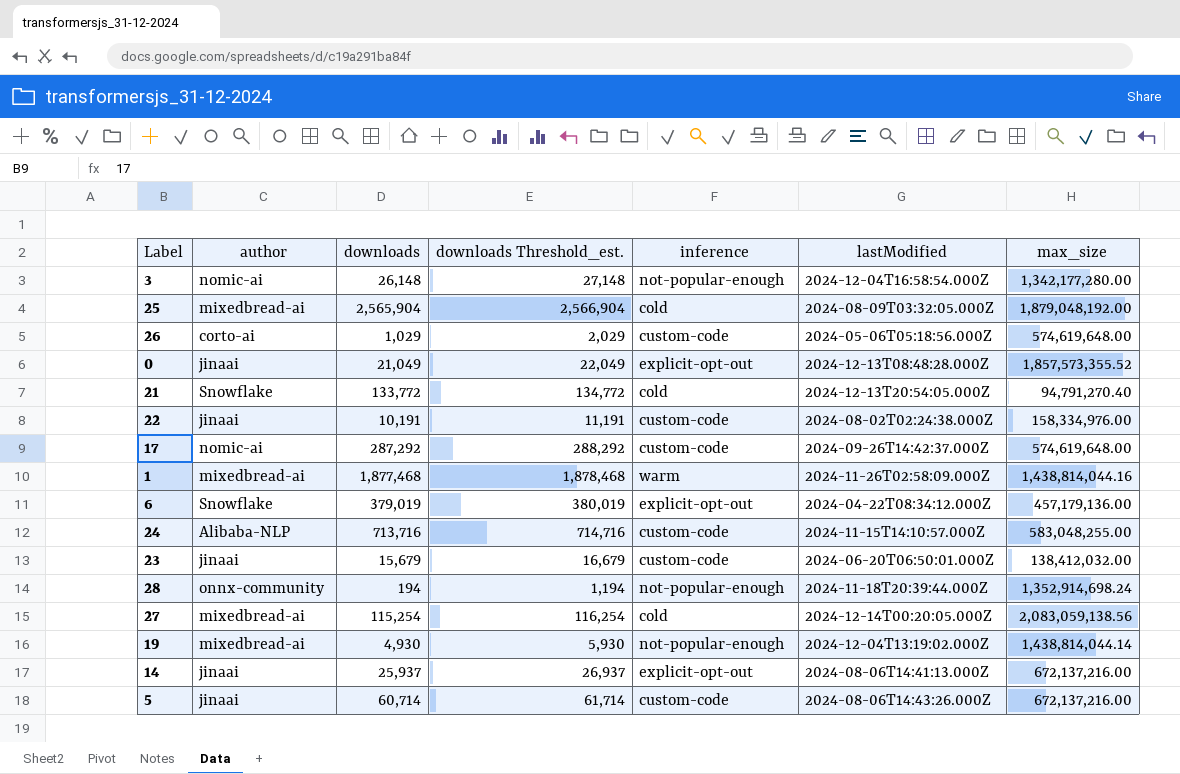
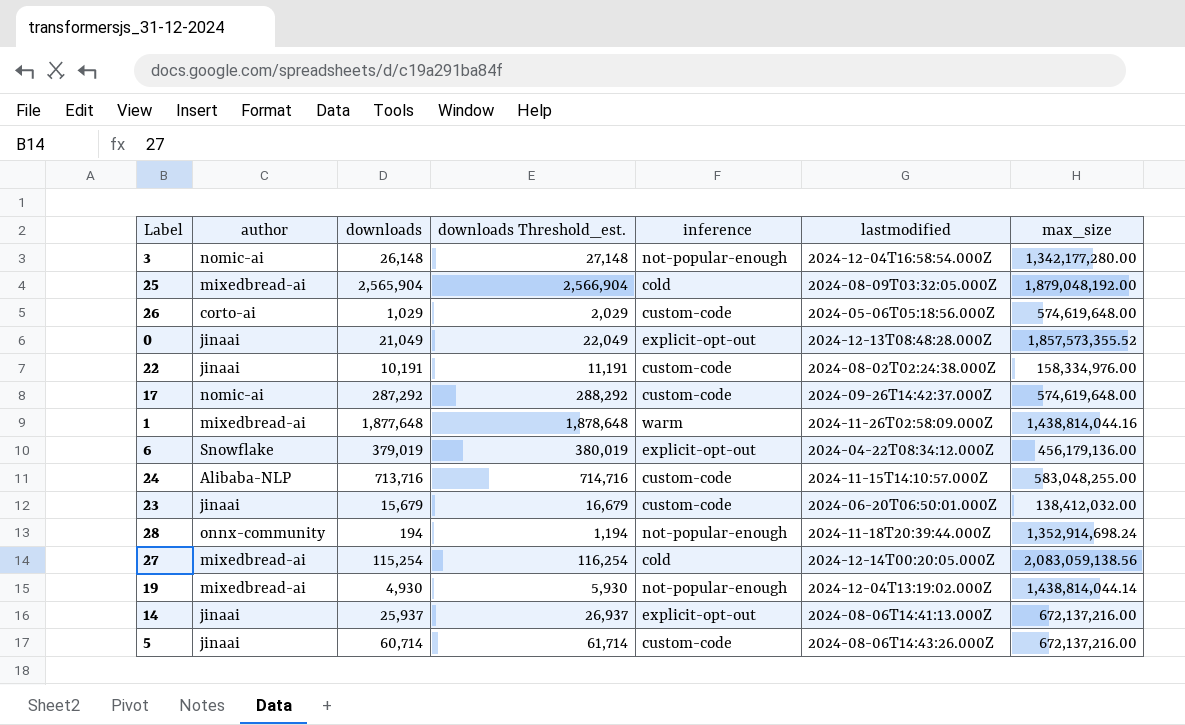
column name: lastModified -> lastmodified
row 21: Snowflake | 133,772 | 134,772 | cold | 2024-12-13T20:54:05.000Z | 94,791,270.40 -> none
1 | downloads: 1,877,468 -> 1,877,648
1 | downloads Threshold_est.: 1,878,468 -> 1,878,648
6 | max_size: 457,179,136.00 -> 456,179,136.00

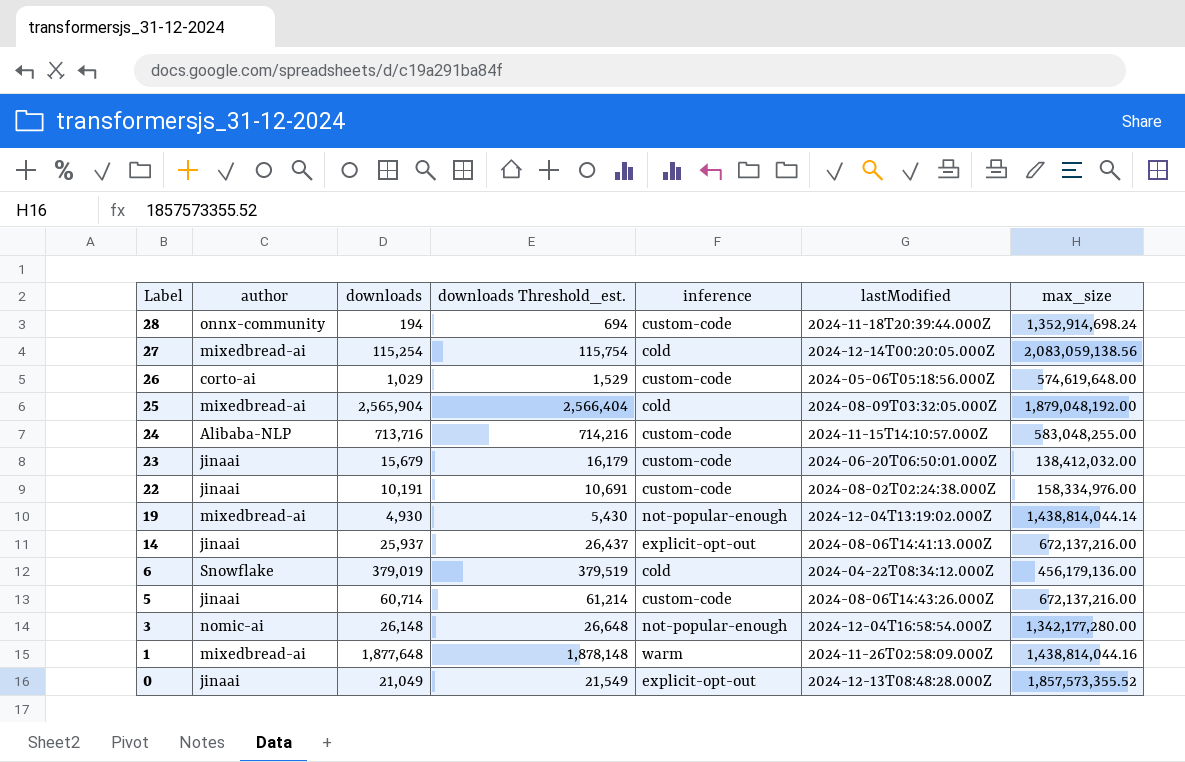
row order: none -> Label descending
column downloads Threshold_est. | formula: [downloads] + 1000 -> [downloads] + 500
column name: lastmodified -> lastModified
row 17: nomic-ai | 287,292 | 288,292 | custom-code | 2024-09-26T14:42:37.000Z | 574,619,648.00 -> none
28 | inference: not-popular-enough -> custom-code
6 | inference: explicit-opt-out -> cold

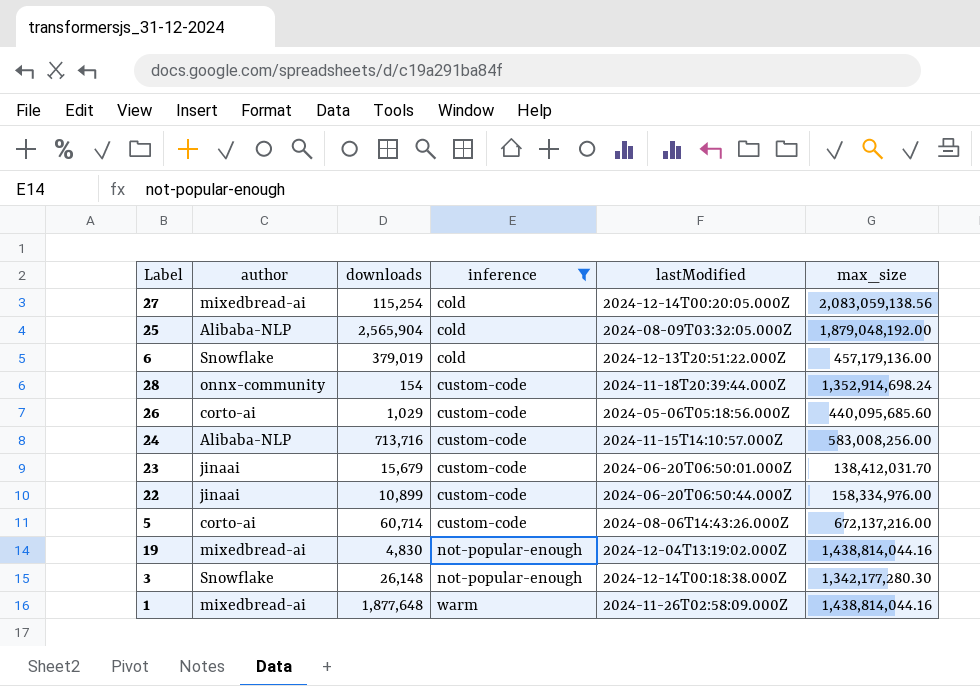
filter: none -> inference != explicit-opt-out
row order: Label descending -> inference ascending
column downloads Threshold_est. | formula: [downloads] + 500 -> none
25 | author: mixedbread-ai -> Alibaba-NLP
6 | lastModified: 2024-04-22T08:34:12.000Z -> 2024-12-13T20:51:22.000Z
6 | max_size: 456,179,136.00 -> 457,179,136.00
28 | downloads: 194 -> 154
26 | max_size: 574,619,648.00 -> 440,095,685.60
24 | max_size: 583,048,255.00 -> 583,008,256.00
23 | max_size: 138,412,032.00 -> 138,412,031.70
22 | downloads: 10,191 -> 10,899
22 | lastModified: 2024-08-02T02:24:38.000Z -> 2024-06-20T06:50:44.000Z
5 | author: jinaai -> corto-ai
19 | downloads: 4,930 -> 4,830
19 | max_size: 1,438,814,044.14 -> 1,438,814,044.16
3 | author: nomic-ai -> Snowflake
3 | lastModified: 2024-12-04T16:58:54.000Z -> 2024-12-14T00:18:38.000Z
3 | max_size: 1,342,177,280.00 -> 1,342,177,280.30

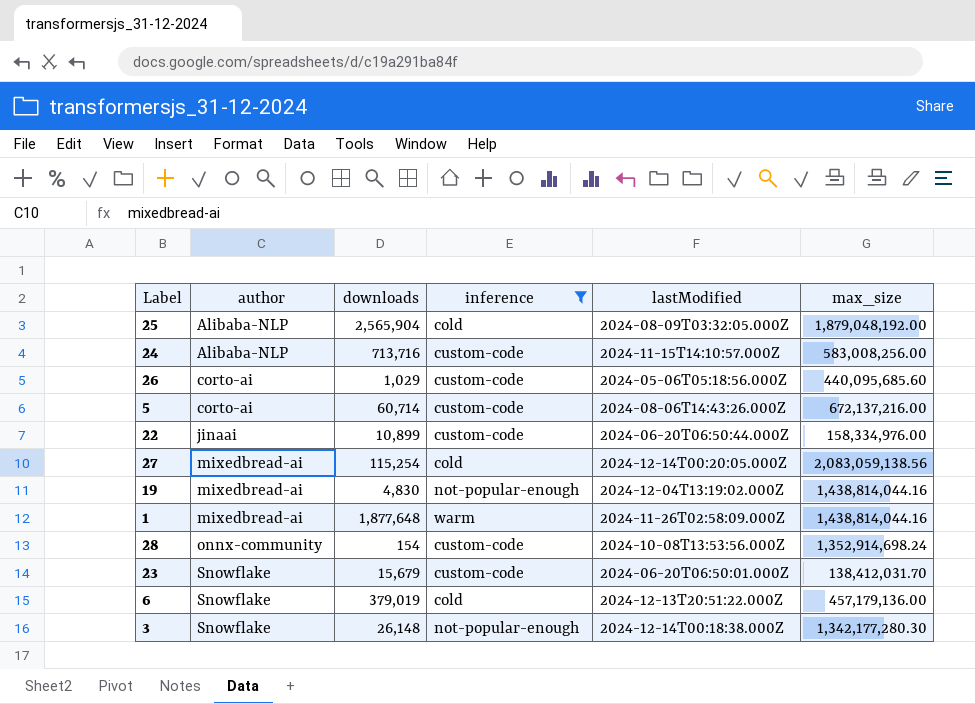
row order: inference ascending -> author ascending
28 | lastModified: 2024-11-18T20:39:44.000Z -> 2024-10-08T13:53:56.000Z
23 | author: jinaai -> Snowflake

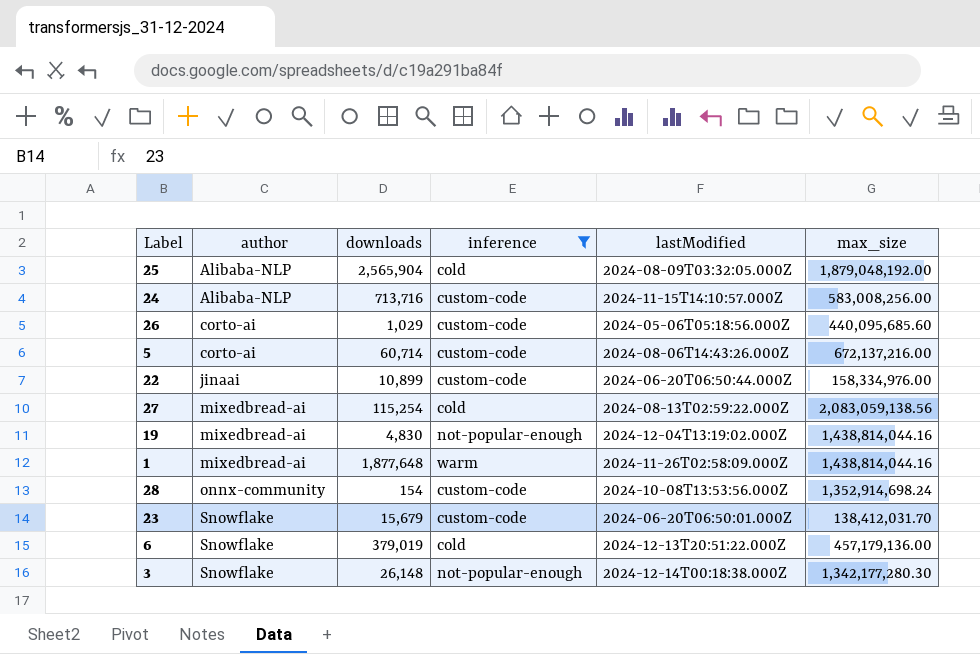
27 | lastModified: 2024-12-14T00:20:05.000Z -> 2024-08-13T02:59:22.000Z

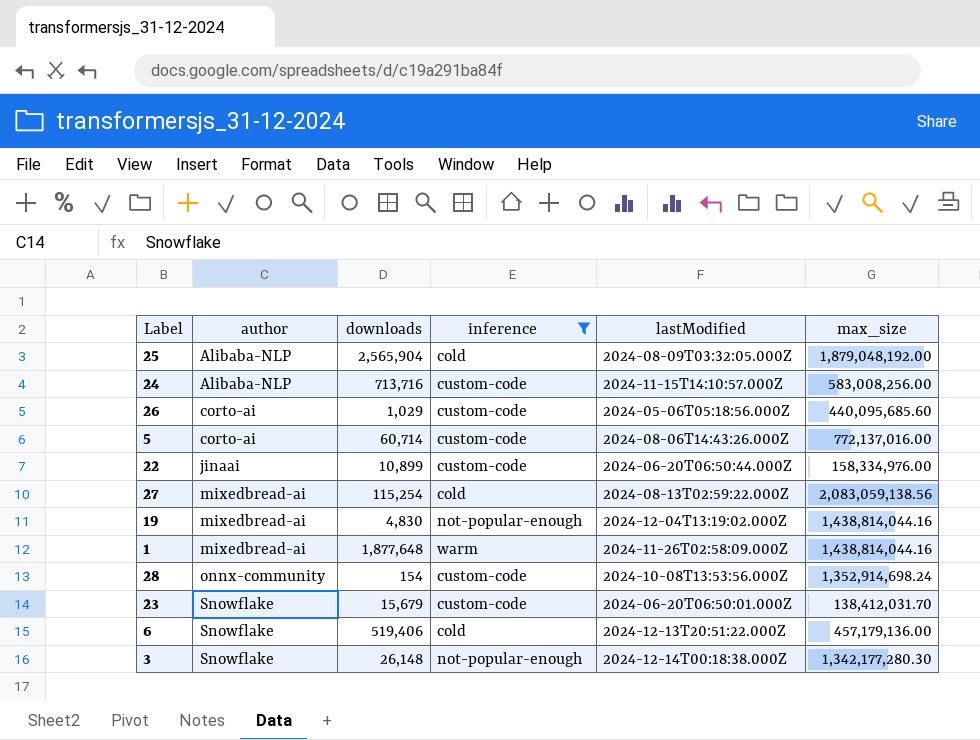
5 | max_size: 672,137,216.00 -> 772,137,016.00
6 | downloads: 379,019 -> 519,406

